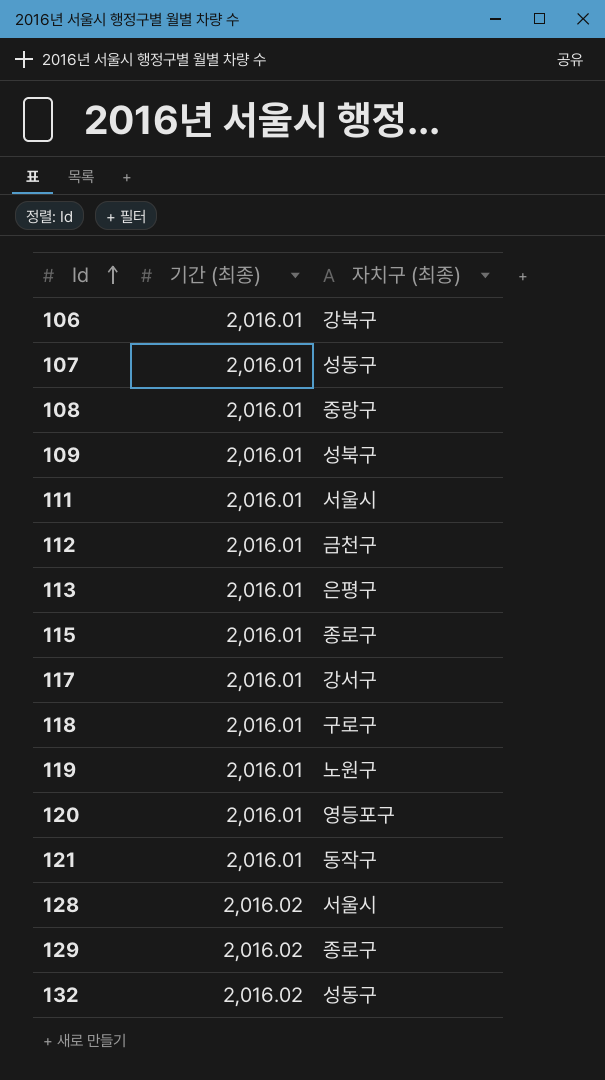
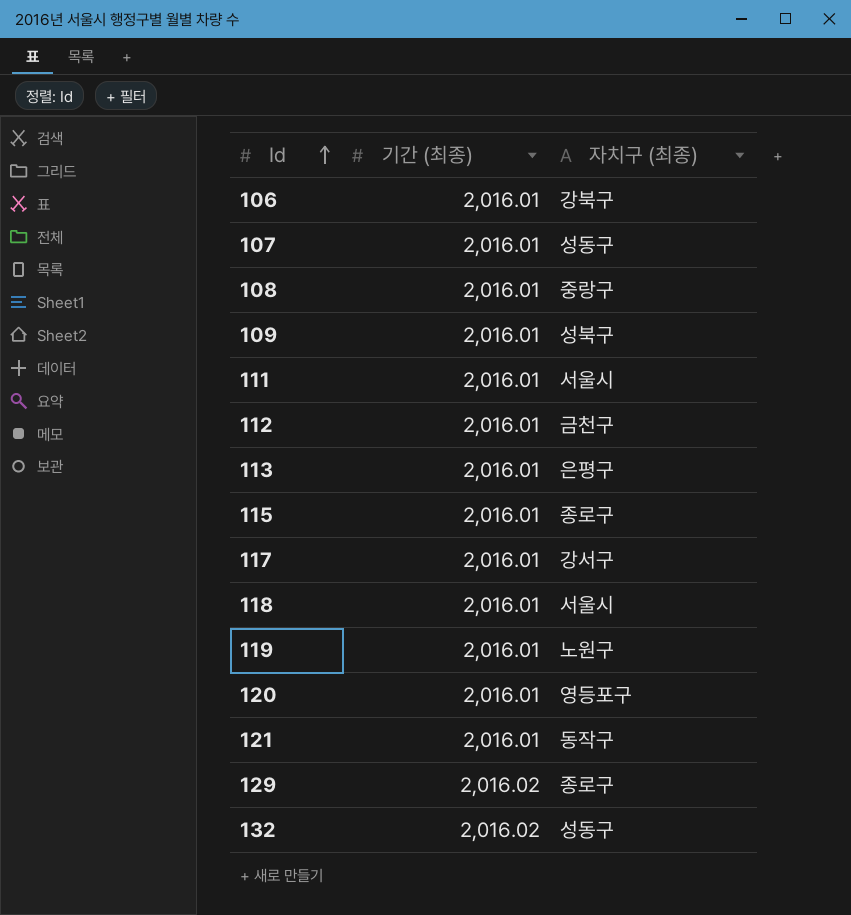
row 128: 2,016.02 | 서울시 -> none
118 | 자치구 (최종): 구로구 -> 서울시

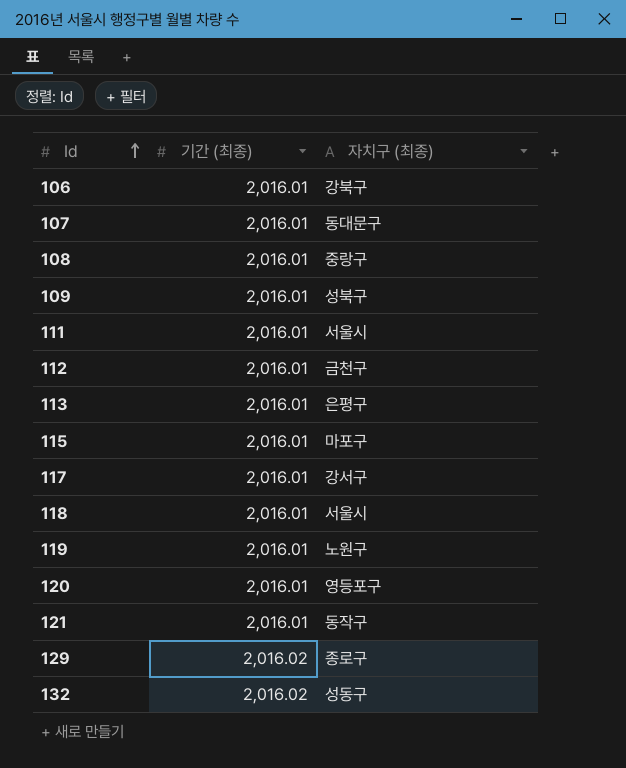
107 | 자치구 (최종): 성동구 -> 동대문구
115 | 자치구 (최종): 종로구 -> 마포구

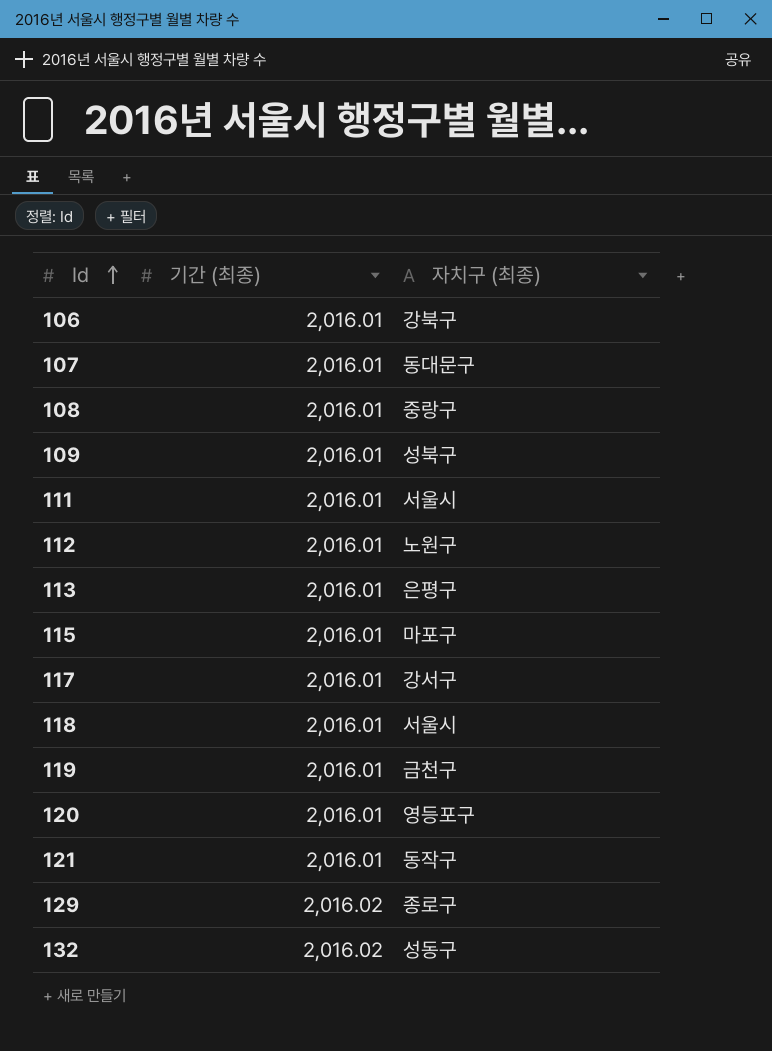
112 | 자치구 (최종): 금천구 -> 노원구
119 | 자치구 (최종): 노원구 -> 금천구

